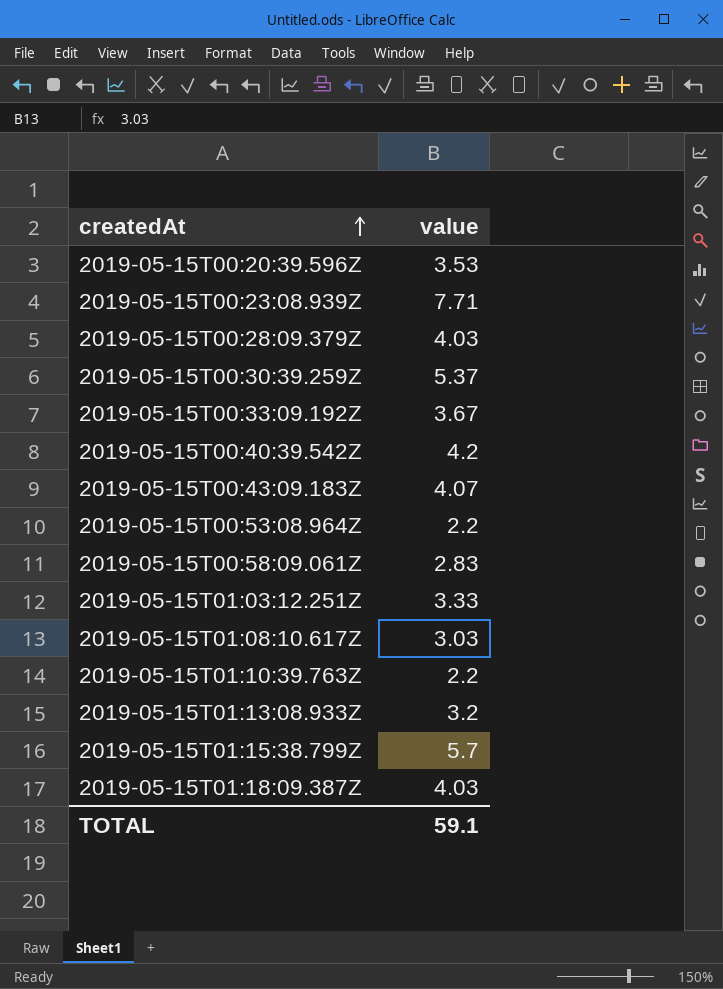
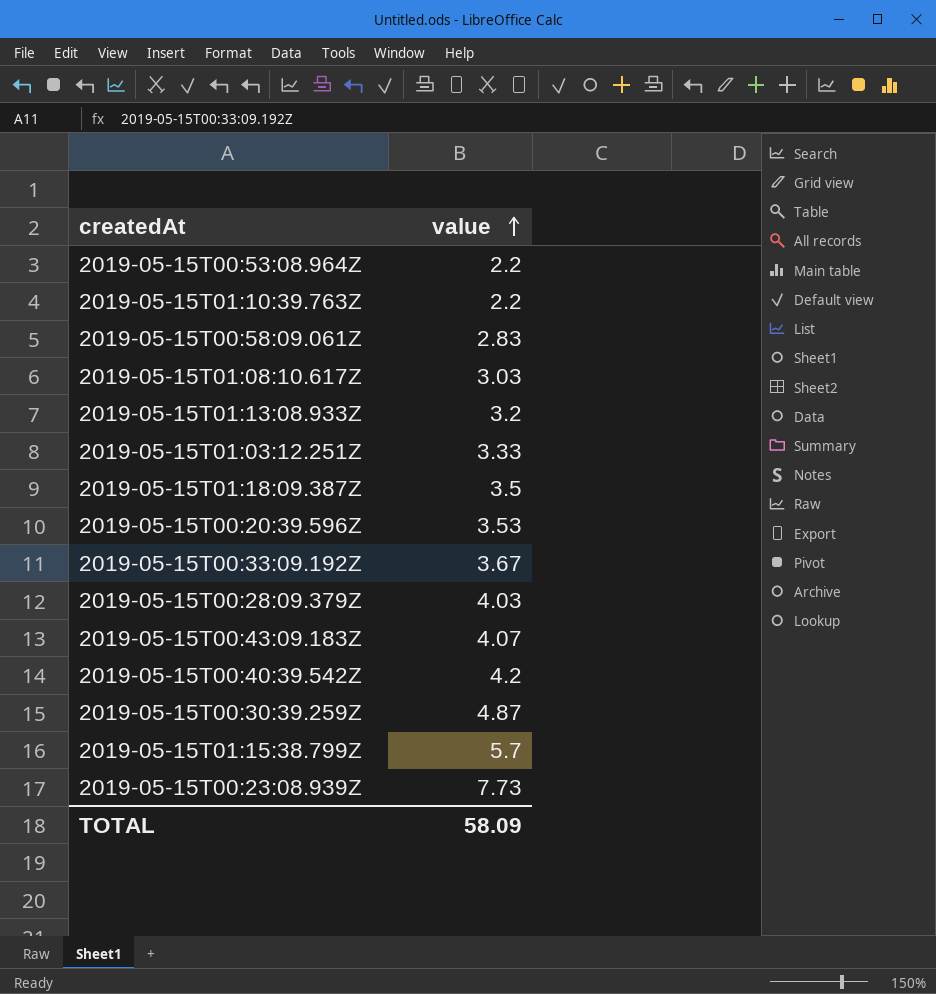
row order: createdAt ascending -> value ascending
2019-05-15T01:18:09.387Z | value: 4.03 -> 3.5
2019-05-15T00:30:39.259Z | value: 5.37 -> 4.87
2019-05-15T00:23:08.939Z | value: 7.71 -> 7.73
TOTAL | value: 59.1 -> 58.09

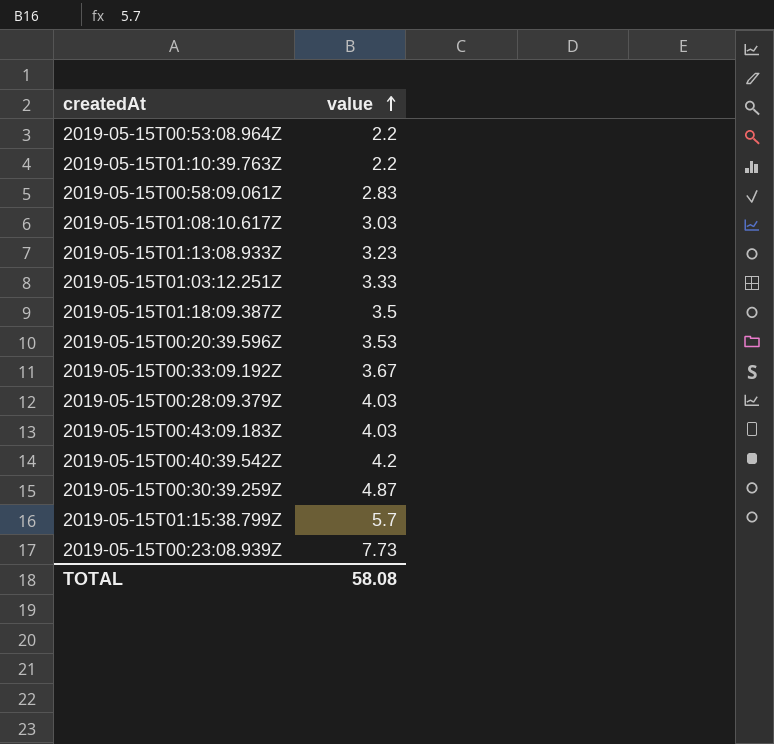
2019-05-15T01:13:08.933Z | value: 3.2 -> 3.23
2019-05-15T00:43:09.183Z | value: 4.07 -> 4.03
TOTAL | value: 58.09 -> 58.08

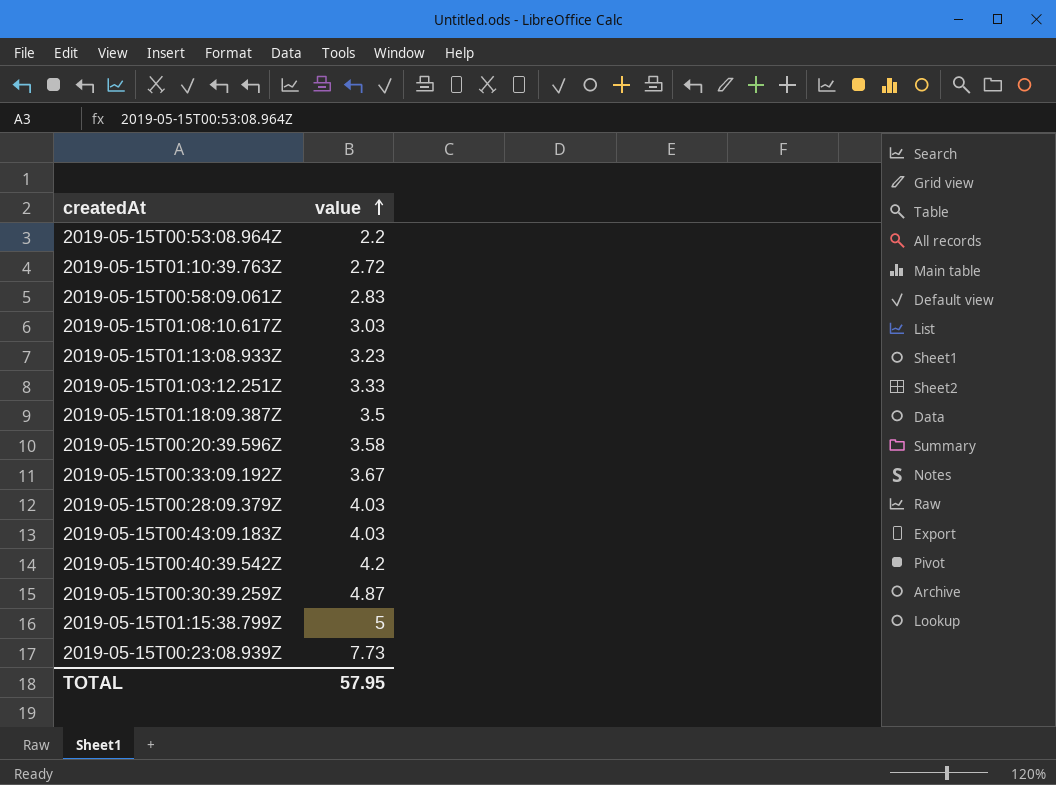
2019-05-15T01:10:39.763Z | value: 2.2 -> 2.72
2019-05-15T00:20:39.596Z | value: 3.53 -> 3.58
2019-05-15T01:15:38.799Z | value: 5.7 -> 5
TOTAL | value: 58.08 -> 57.95

